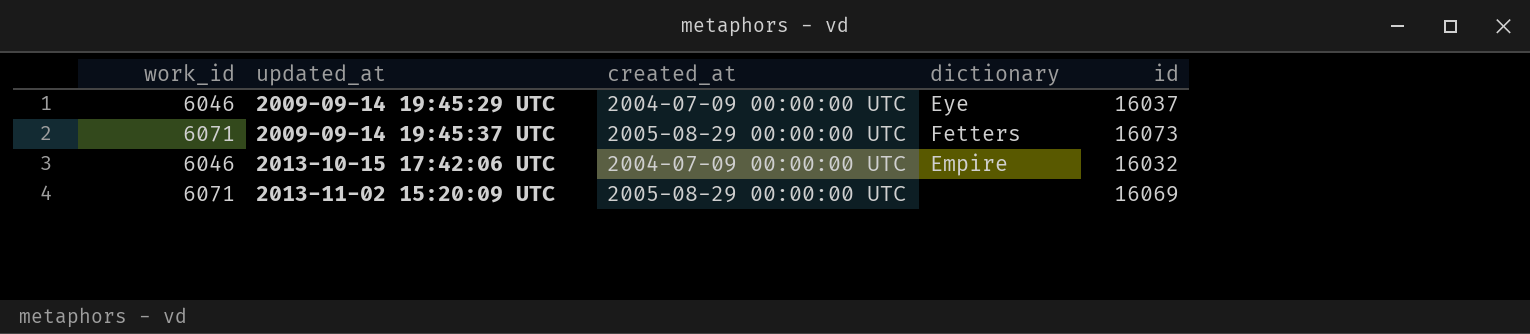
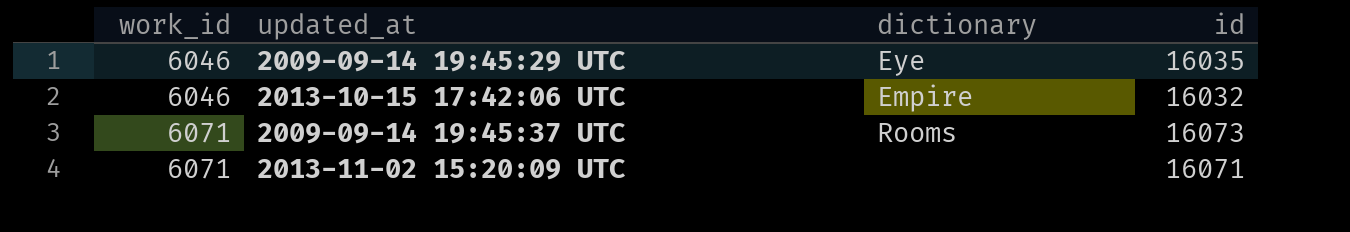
row order: updated_at ascending -> work_id ascending
column created_at | position: 3 -> none
2009-09-14 19:45:29 UTC | id: 16037 -> 16035
2009-09-14 19:45:37 UTC | dictionary: Fetters -> Rooms
2013-11-02 15:20:09 UTC | id: 16069 -> 16071

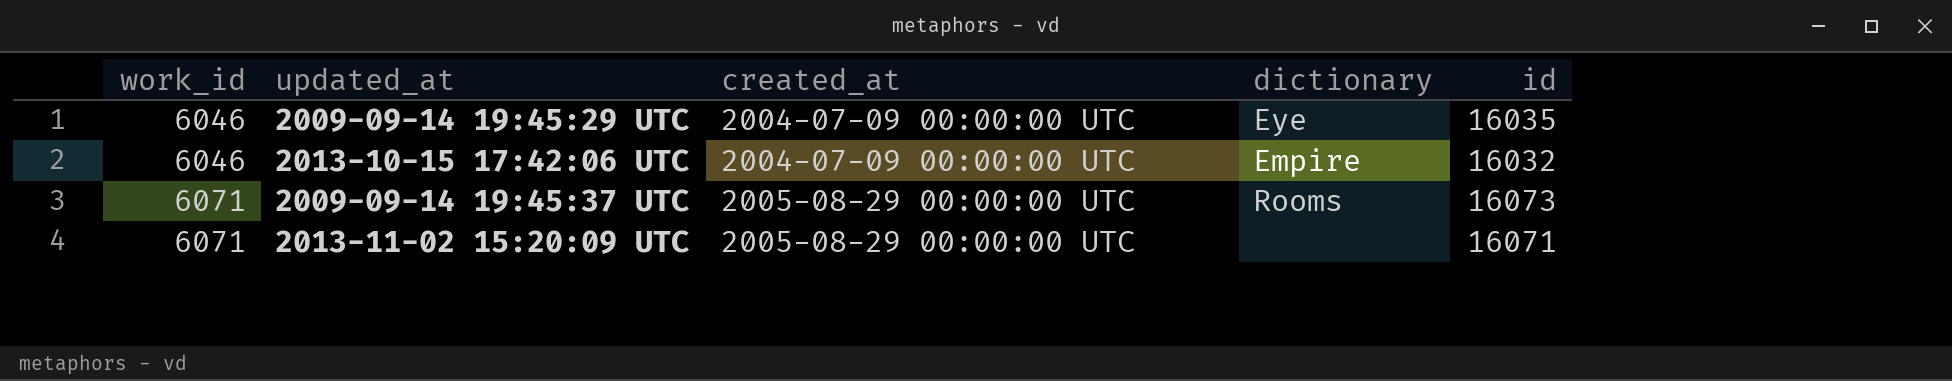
column created_at | position: none -> 3

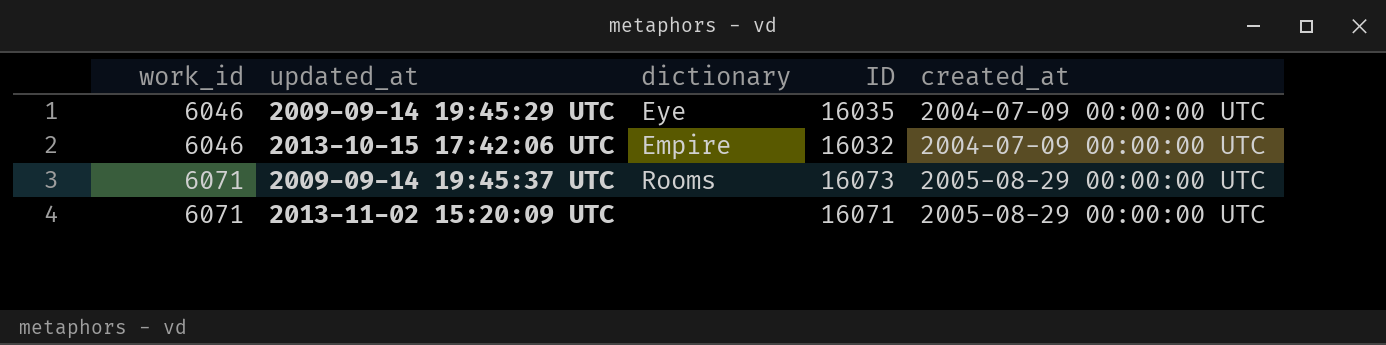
column name: id -> ID
column created_at | position: 3 -> 5

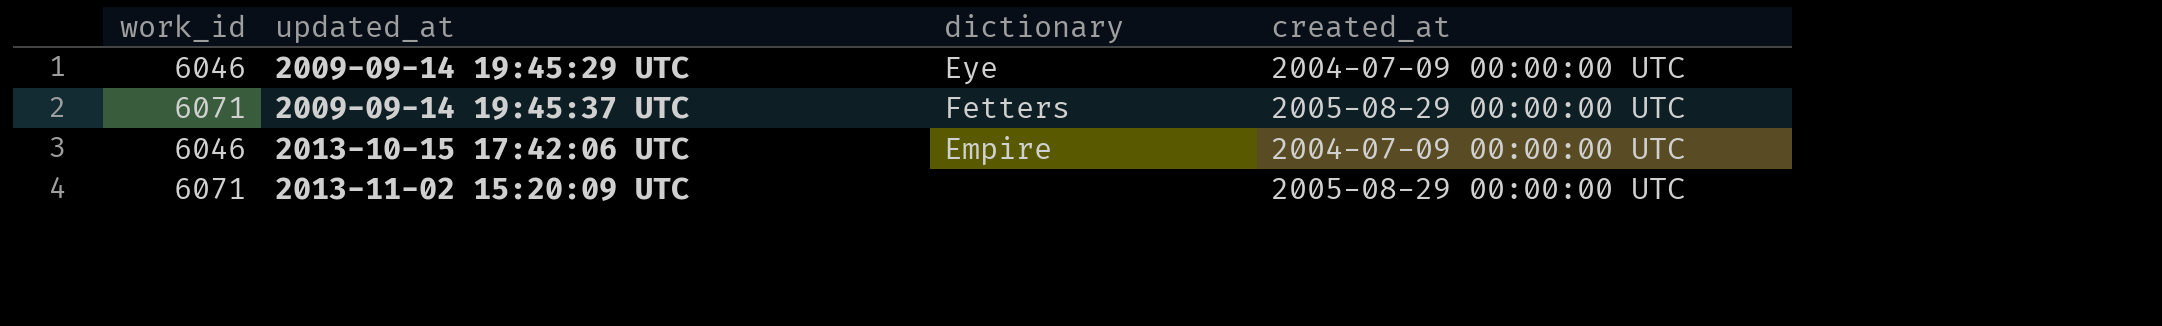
row order: work_id ascending -> updated_at ascending
column ID | position: 4 -> none
2009-09-14 19:45:37 UTC | dictionary: Rooms -> Fetters

